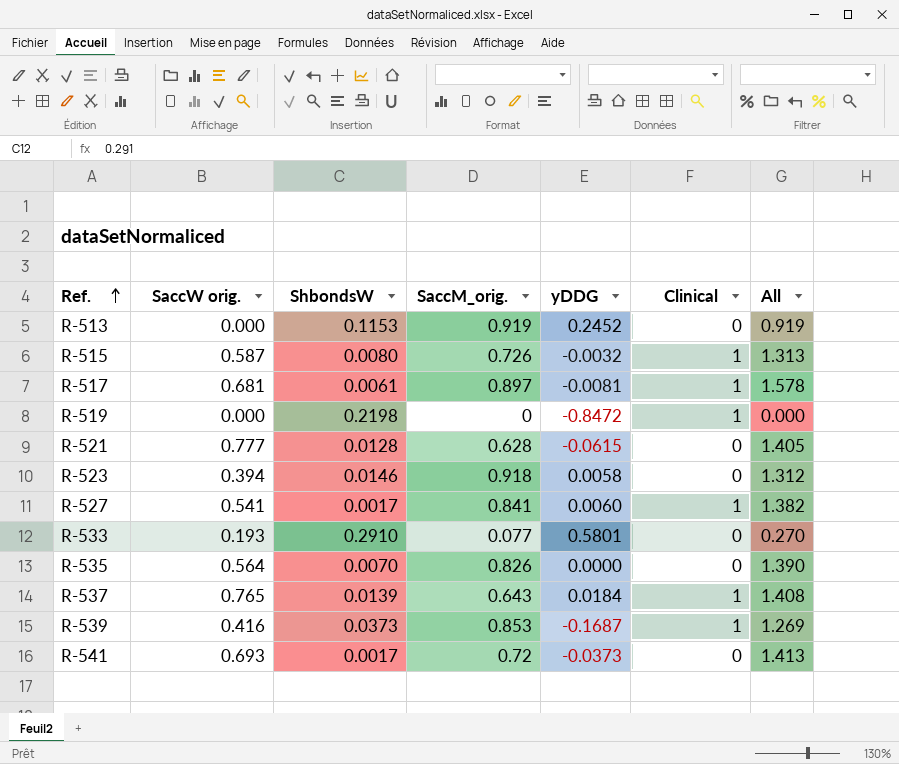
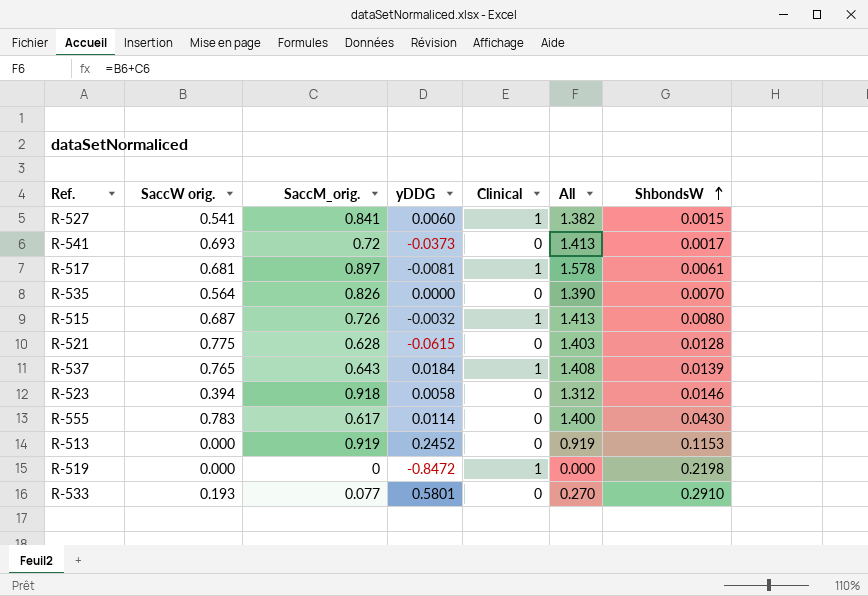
row order: Ref. ascending -> ShbondsW ascending
column ShbondsW | position: 3 -> 7
row R-539: 0.416 | 0.0373 | 0.853 | -0.1687 | 1 | 1.269 -> none
R-527 | ShbondsW: 0.0017 -> 0.0015
R-515 | SaccW orig.: 0.587 -> 0.687
R-515 | All: 1.313 -> 1.413
R-521 | SaccW orig.: 0.777 -> 0.775
R-521 | All: 1.405 -> 1.403
row R-555: none -> 0.783 | 0.617 | 0.0114 | 0 | 1.400 | 0.0430

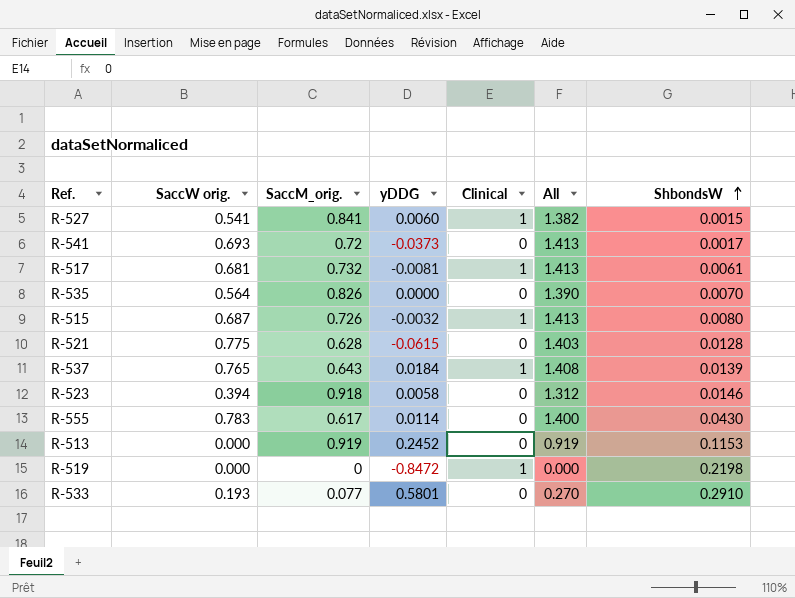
R-517 | SaccM_orig.: 0.897 -> 0.732
R-517 | All: 1.578 -> 1.413

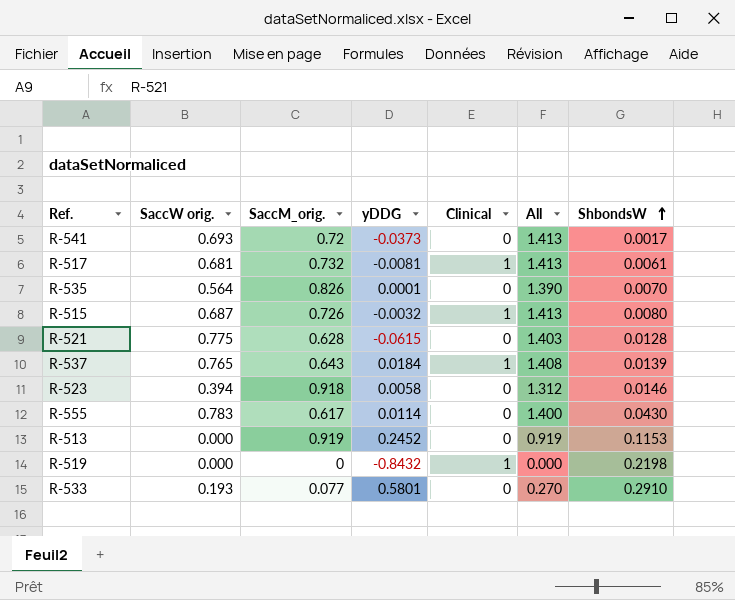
row R-527: 0.541 | 0.841 | 0.0060 | 1 | 1.382 | 0.0015 -> none
R-535 | yDDG: 0.0000 -> 0.0001
R-519 | yDDG: -0.8472 -> -0.8432

